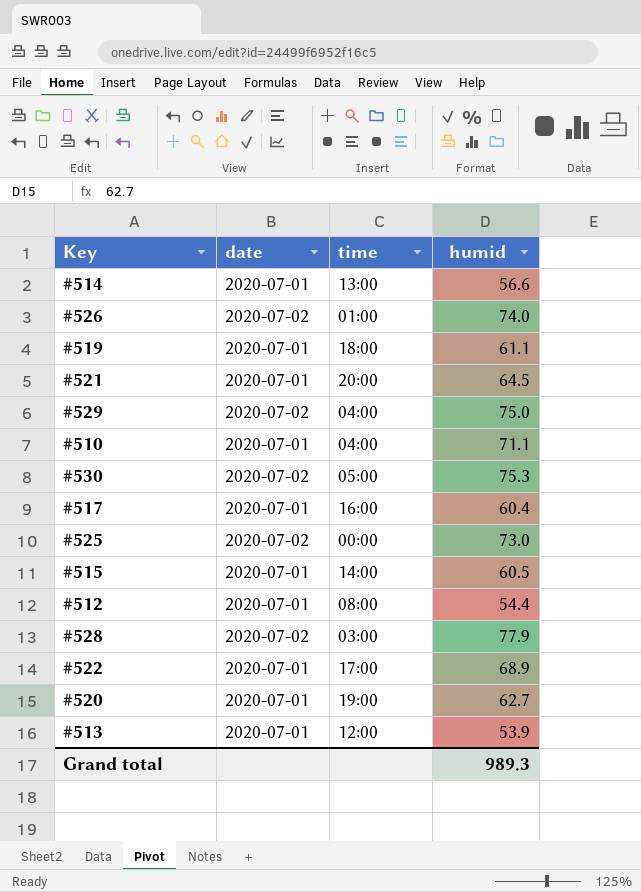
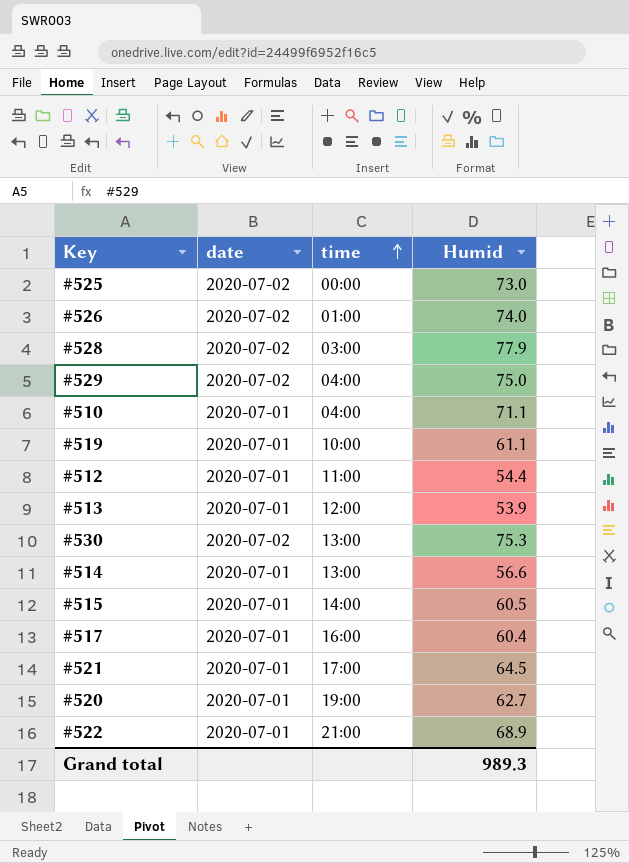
row order: none -> time ascending
column name: humid -> Humid
#519 | time: 18:00 -> 10:00
#512 | time: 08:00 -> 11:00
#530 | time: 05:00 -> 13:00
#521 | time: 20:00 -> 17:00
#522 | time: 17:00 -> 21:00

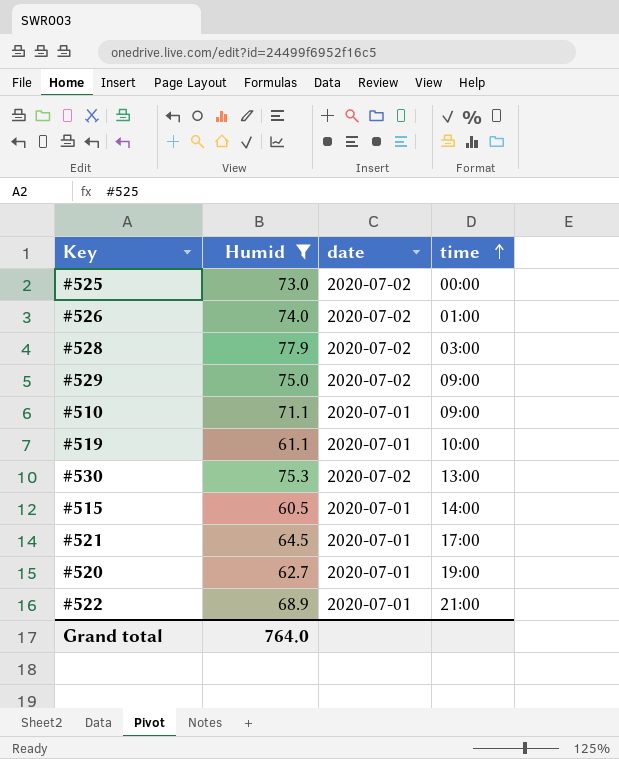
filter: none -> Humid >= 60.5
column Humid | position: 4 -> 2
#529 | time: 04:00 -> 09:00
#510 | time: 04:00 -> 09:00
Grand total | Humid: 989.3 -> 764.0

